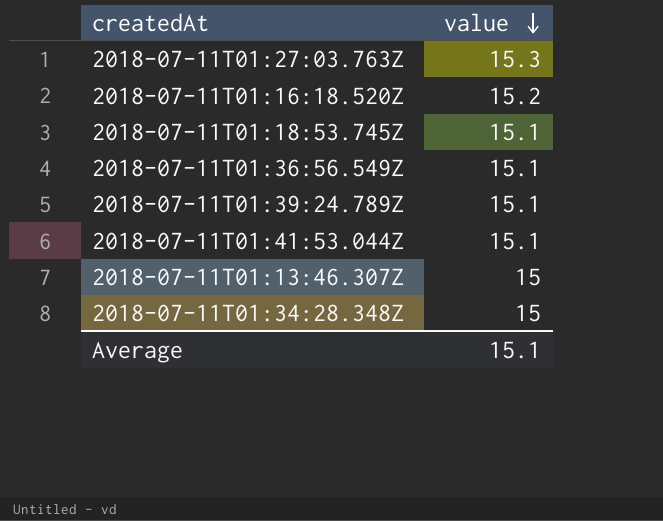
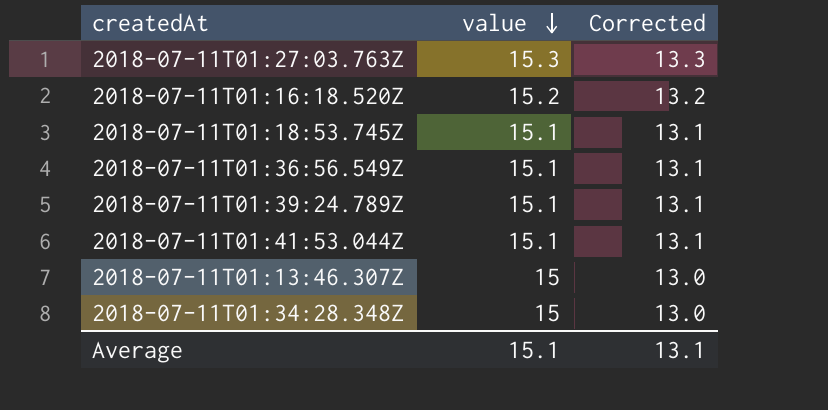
column Corrected | formula: none -> [value] - 2

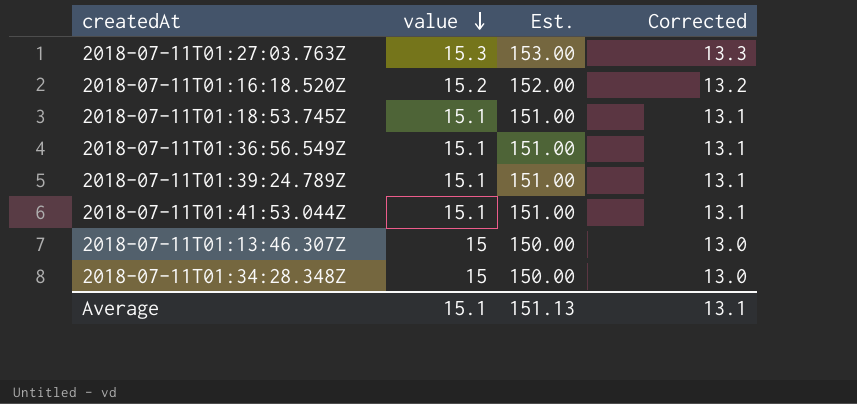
column Est. | formula: none -> [value] * 10

